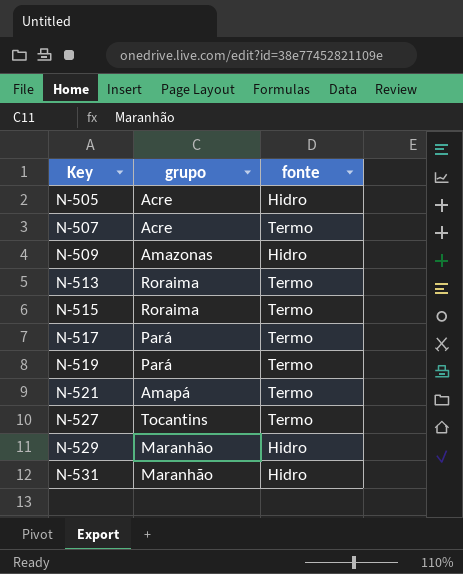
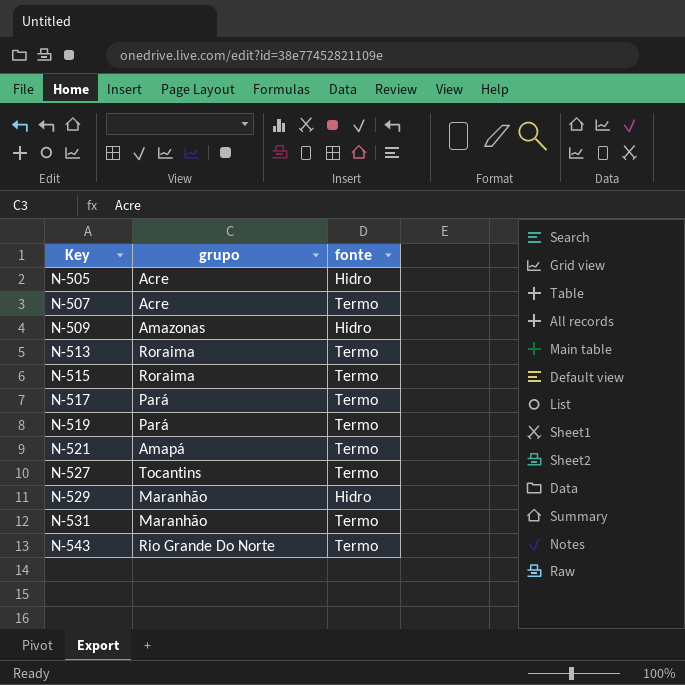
N-531 | fonte: Hidro -> Termo
row N-543: none -> Rio Grande Do Norte | Termo

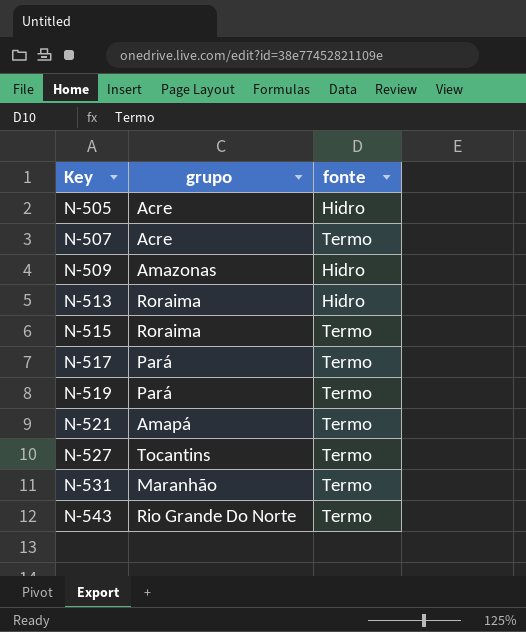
row N-529: Maranhão | Hidro -> none
N-513 | fonte: Termo -> Hidro

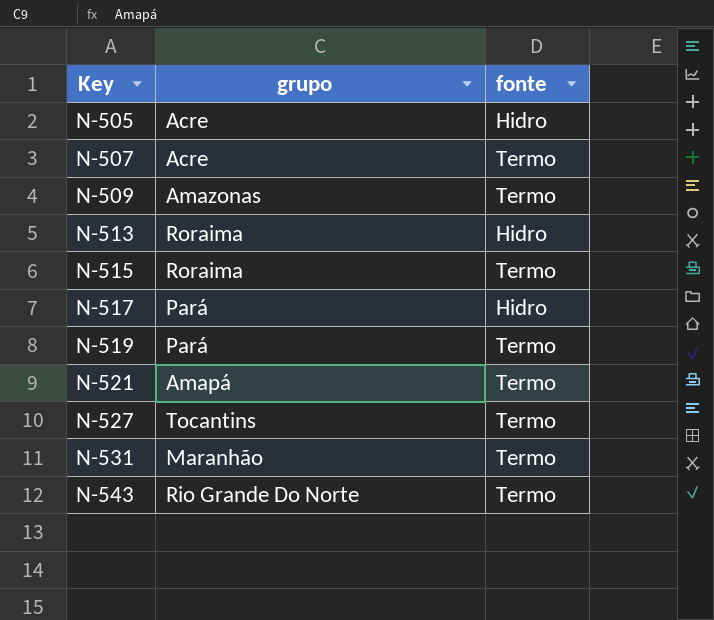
N-509 | fonte: Hidro -> Termo
N-517 | fonte: Termo -> Hidro

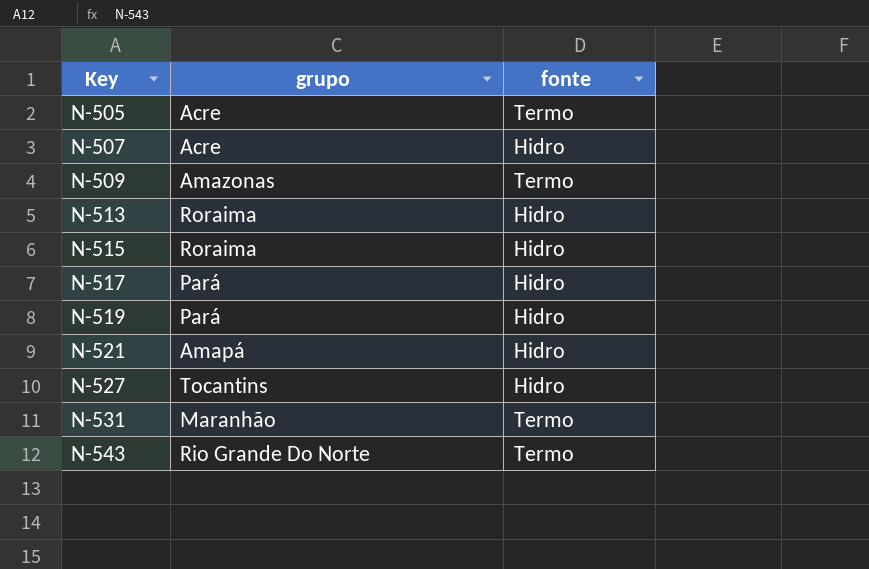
N-505 | fonte: Hidro -> Termo
N-507 | fonte: Termo -> Hidro
N-515 | fonte: Termo -> Hidro
N-519 | fonte: Termo -> Hidro
N-521 | fonte: Termo -> Hidro
N-527 | fonte: Termo -> Hidro

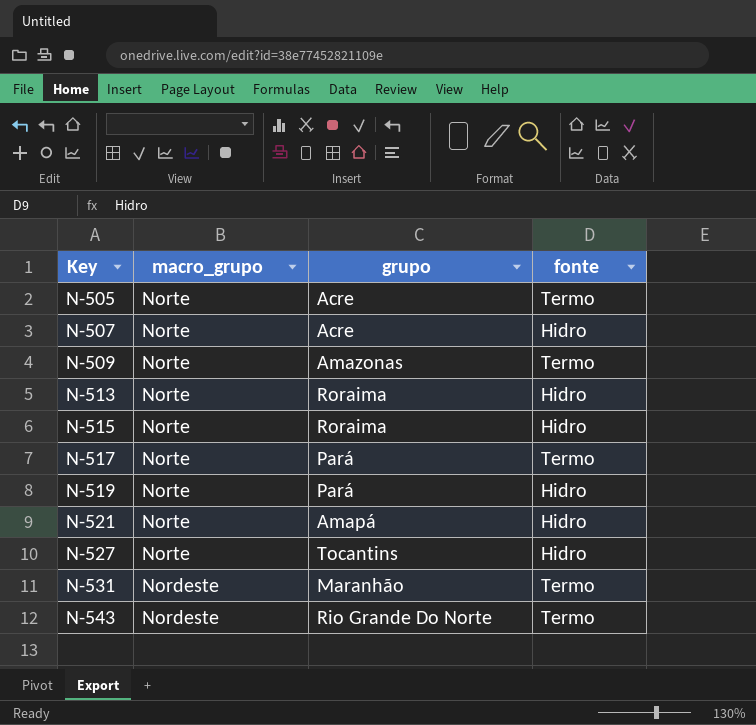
column macro_grupo | position: none -> 2
N-517 | fonte: Hidro -> Termo

